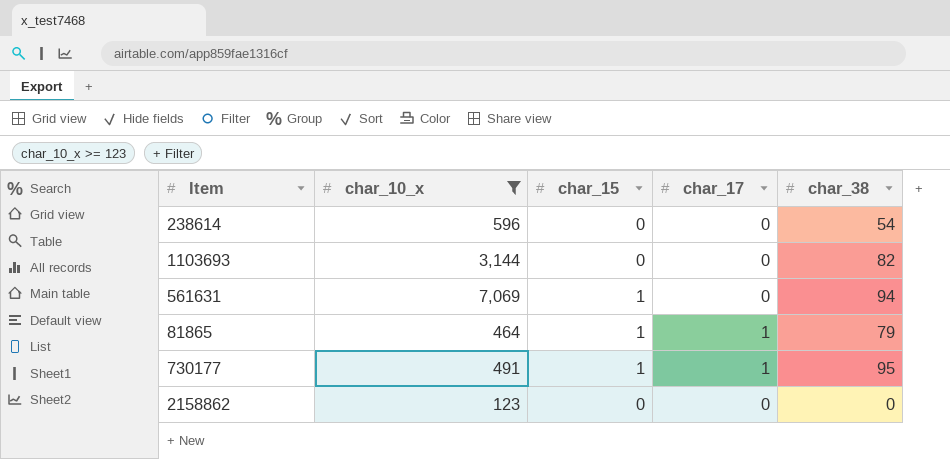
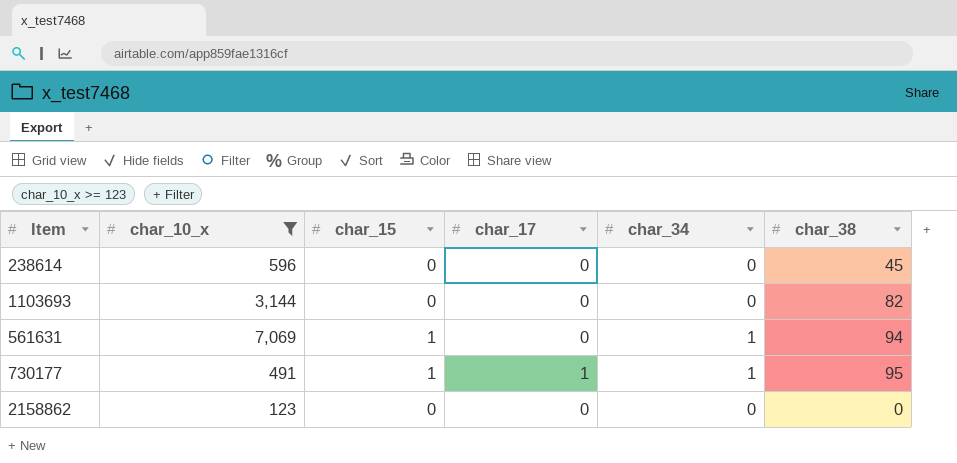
column char_34 | position: none -> 5
row 81865: 464 | 1 | 1 | 79 -> none
238614 | char_38: 54 -> 45

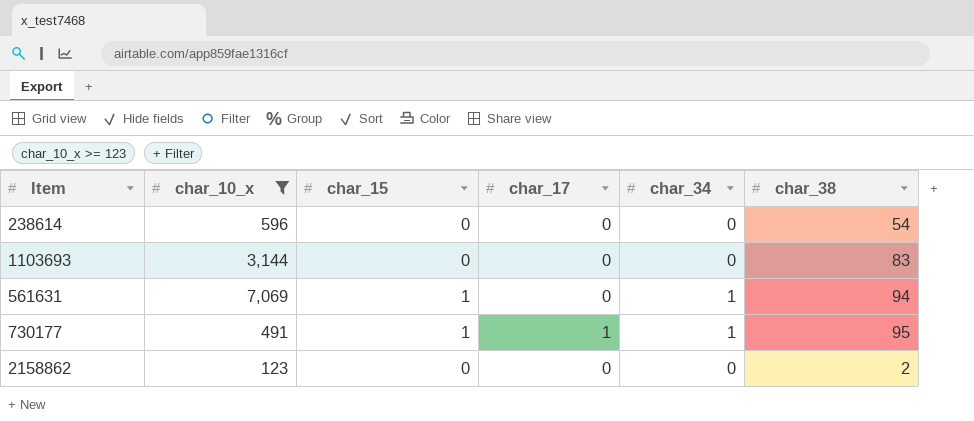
238614 | char_38: 45 -> 54
1103693 | char_38: 82 -> 83
2158862 | char_38: 0 -> 2

